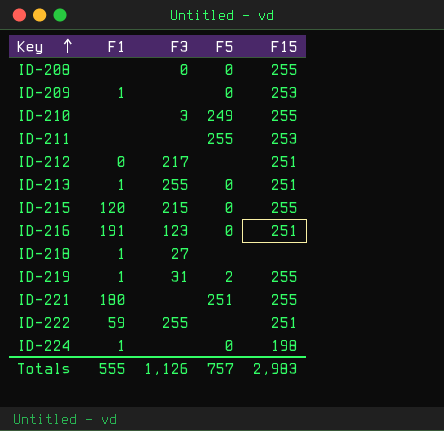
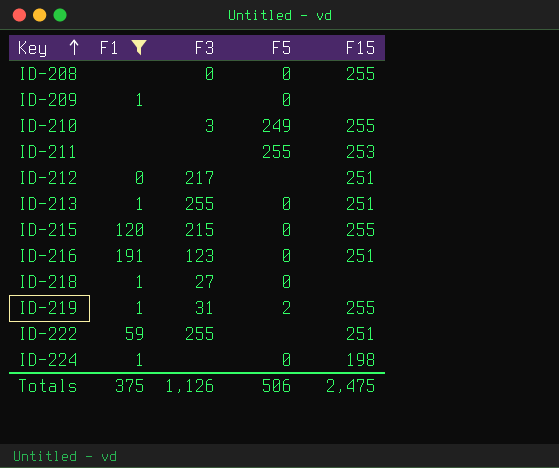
filter: none -> F1 != 180
ID-209 | F15: 253 -> none
ID-218 | F5: none -> 0
Totals | F1: 555 -> 375
Totals | F5: 757 -> 506
Totals | F15: 2,983 -> 2,475

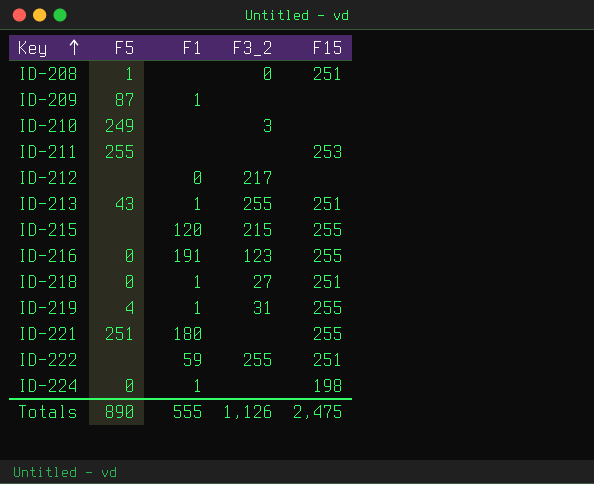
filter: F1 != 180 -> none
column F5 | position: 4 -> 2
column name: F3 -> F3_2
ID-208 | F5: 0 -> 1
ID-208 | F15: 255 -> 251
ID-209 | F5: 0 -> 87
ID-210 | F15: 255 -> none
ID-212 | F15: 251 -> none
ID-213 | F5: 0 -> 43
ID-215 | F5: 0 -> none
ID-216 | F15: 251 -> 255
ID-218 | F15: none -> 251
ID-219 | F5: 2 -> 4
Totals | F5: 506 -> 890
Totals | F1: 375 -> 555

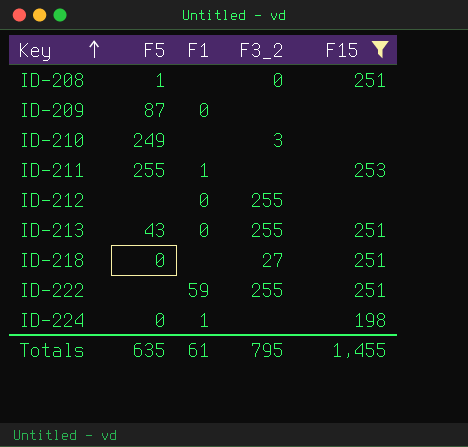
filter: none -> F15 != 255
ID-209 | F1: 1 -> 0
ID-211 | F1: none -> 1
ID-212 | F3_2: 217 -> 255
ID-213 | F1: 1 -> 0
ID-218 | F1: 1 -> none
Totals | F5: 890 -> 635
Totals | F1: 555 -> 61
Totals | F3_2: 1,126 -> 795
Totals | F15: 2,475 -> 1,455

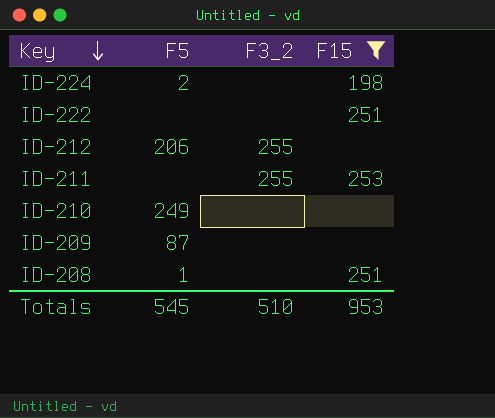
row order: Key ascending -> Key descending
column F1 | position: 3 -> none
row ID-213: 43 | 0 | 255 | 251 -> none
row ID-218: 0 | none | 27 | 251 -> none
ID-224 | F5: 0 -> 2
ID-222 | F3_2: 255 -> none
ID-212 | F5: none -> 206
ID-211 | F5: 255 -> none
ID-211 | F3_2: none -> 255
ID-210 | F3_2: 3 -> none
ID-208 | F3_2: 0 -> none
Totals | F5: 635 -> 545
Totals | F3_2: 795 -> 510
Totals | F15: 1,455 -> 953

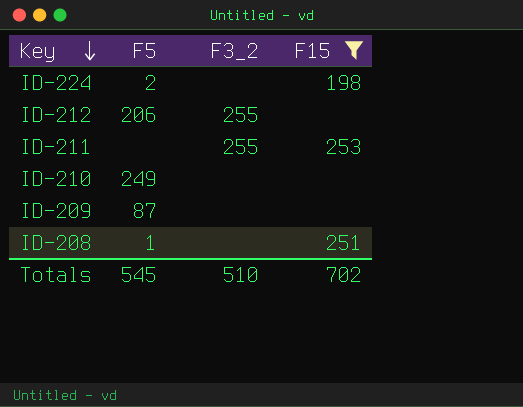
row ID-222: none | none | 251 -> none
Totals | F15: 953 -> 702

